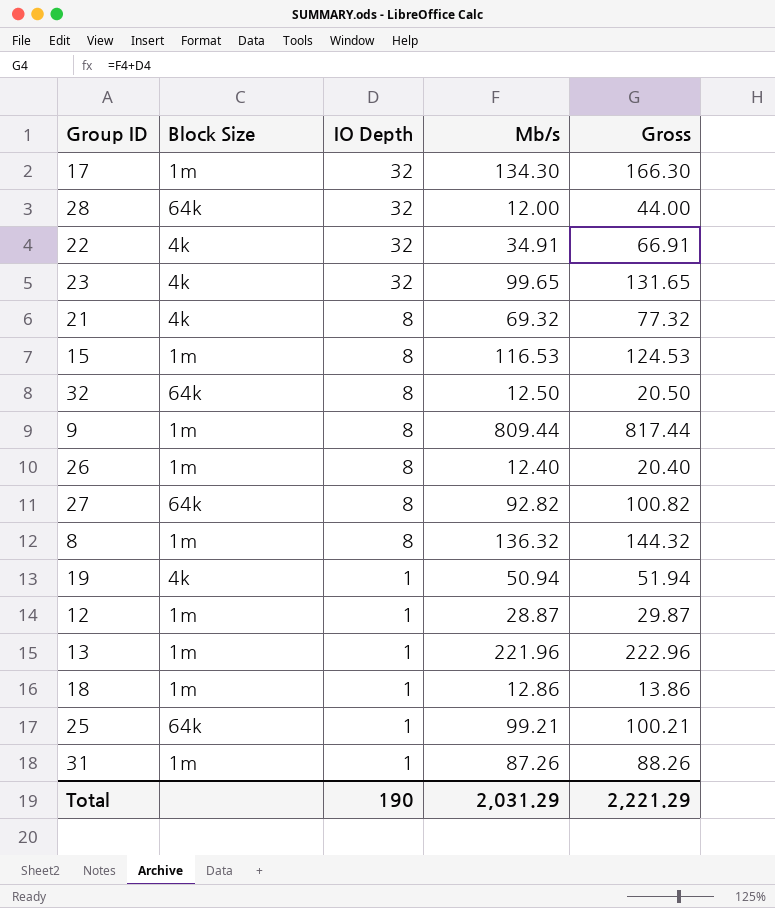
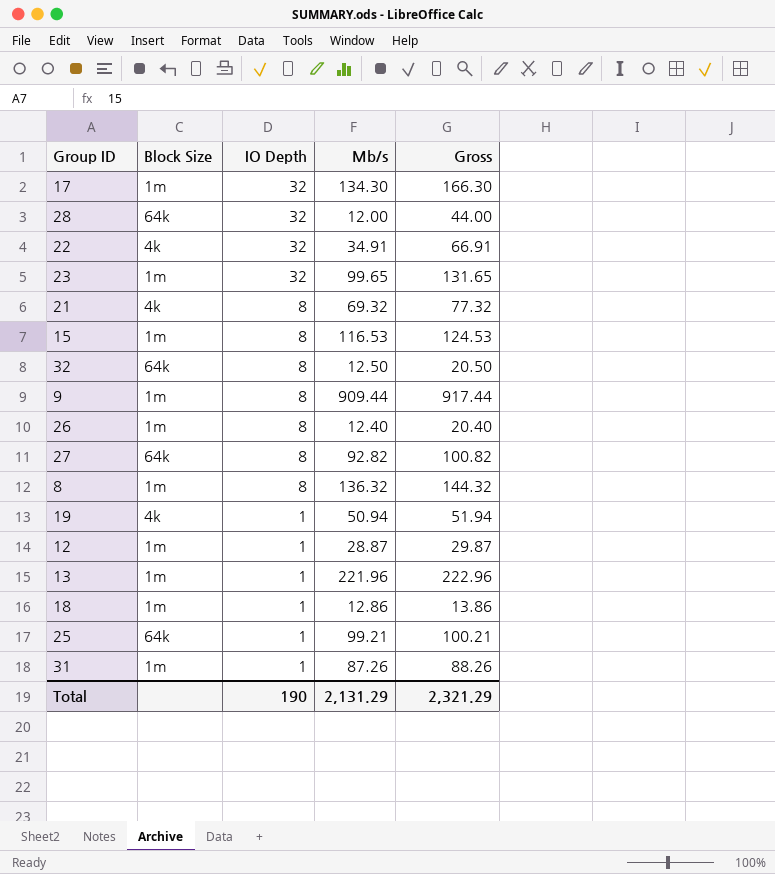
23 | Block Size: 4k -> 1m
9 | Mb/s: 809.44 -> 909.44
9 | Gross: 817.44 -> 917.44
Total | Mb/s: 2,031.29 -> 2,131.29
Total | Gross: 2,221.29 -> 2,321.29

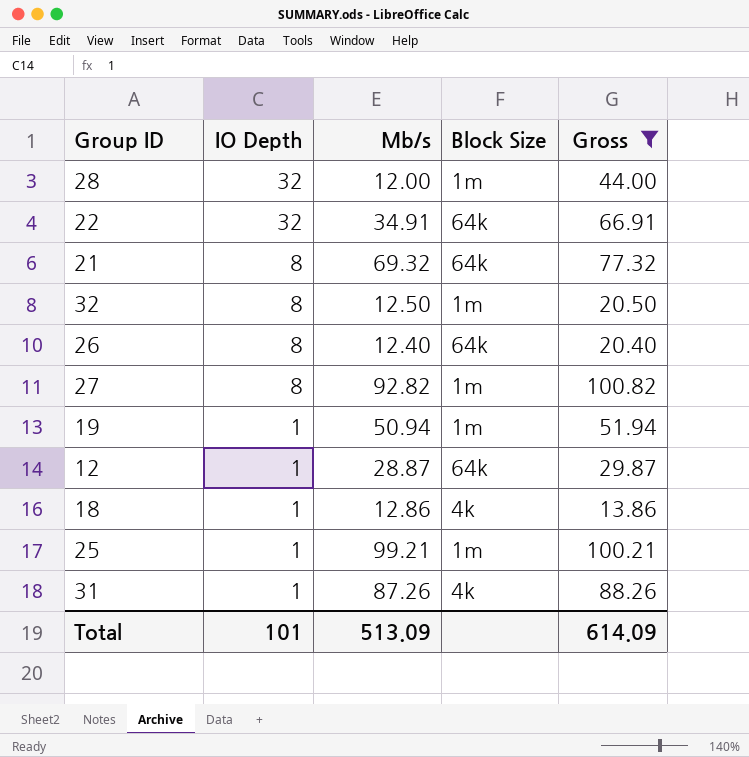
filter: none -> Gross <= 100.82
column Block Size | position: 2 -> 4
28 | Block Size: 64k -> 1m
22 | Block Size: 4k -> 64k
21 | Block Size: 4k -> 64k
32 | Block Size: 64k -> 1m
26 | Block Size: 1m -> 64k
27 | Block Size: 64k -> 1m
19 | Block Size: 4k -> 1m
12 | Block Size: 1m -> 64k
18 | Block Size: 1m -> 4k
25 | Block Size: 64k -> 1m
31 | Block Size: 1m -> 4k
Total | IO Depth: 190 -> 101
Total | Mb/s: 2,131.29 -> 513.09
Total | Gross: 2,321.29 -> 614.09

